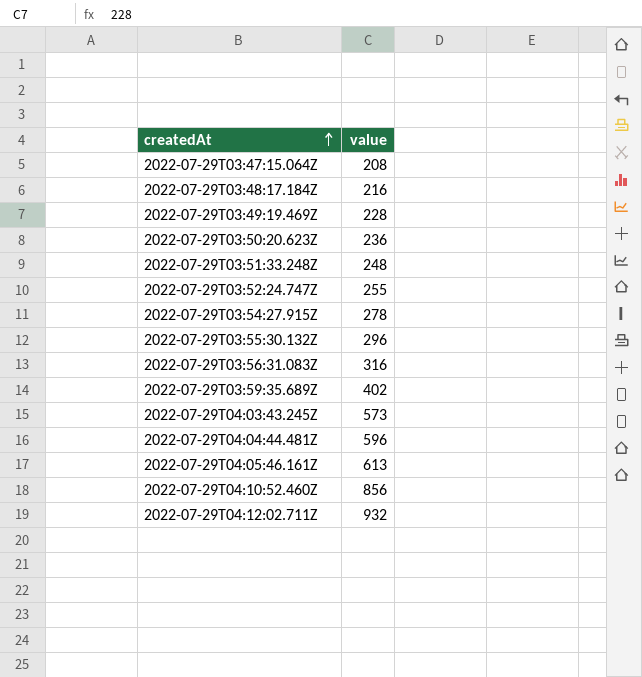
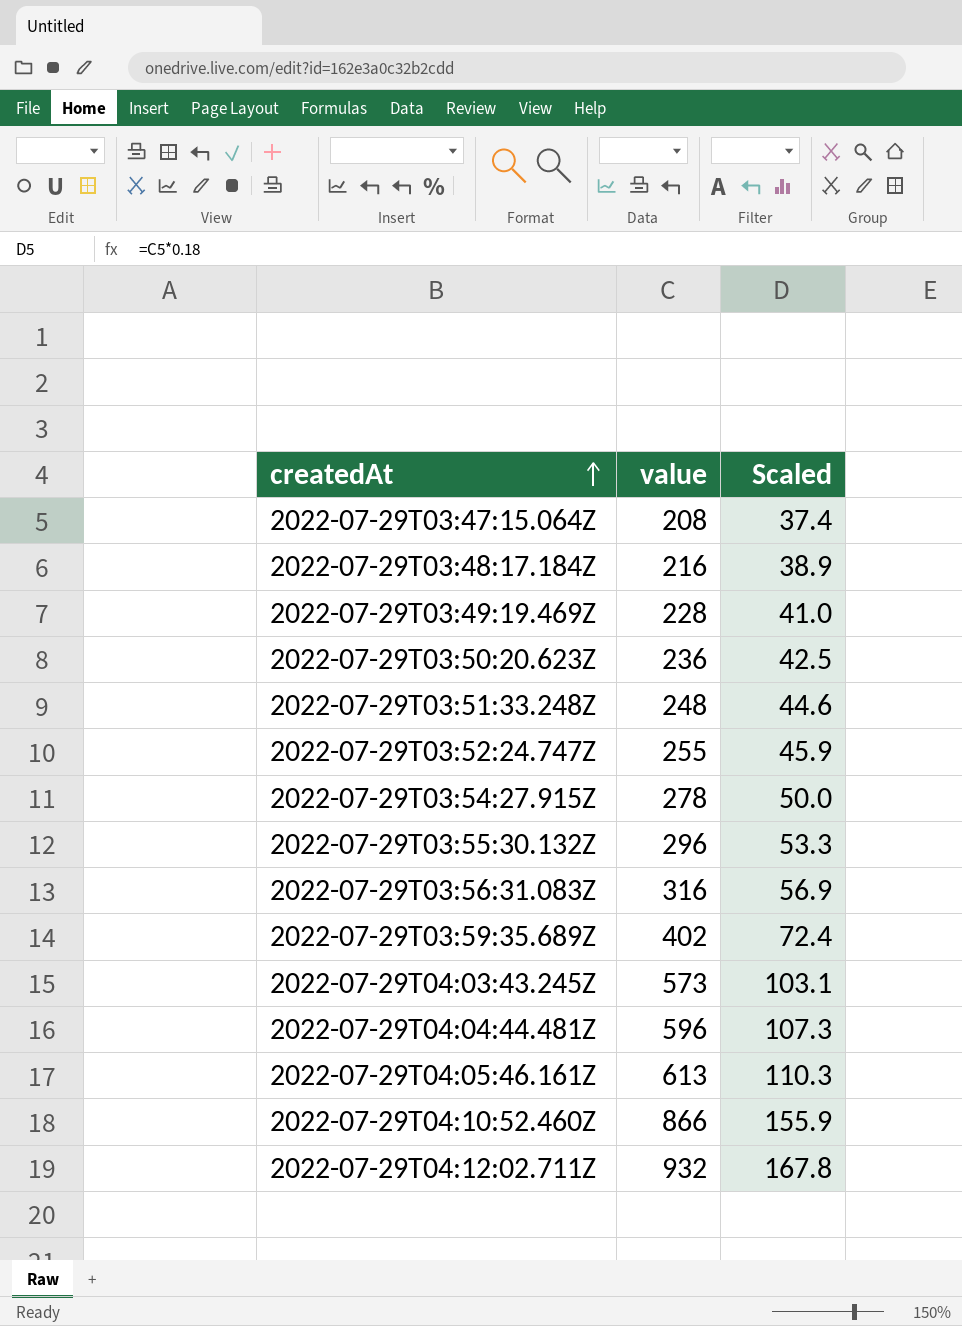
column Scaled | formula: none -> [value] * 0.18
2022-07-29T04:10:52.460Z | value: 856 -> 866

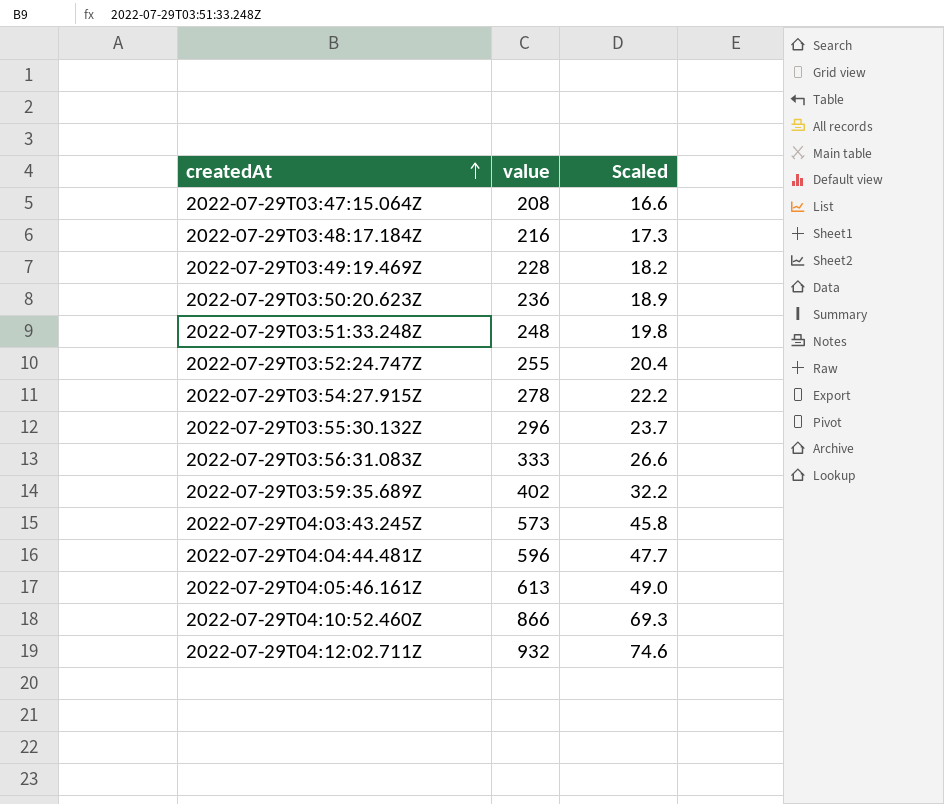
column Scaled | formula: [value] * 0.18 -> [value] * 0.08
2022-07-29T03:56:31.083Z | value: 316 -> 333

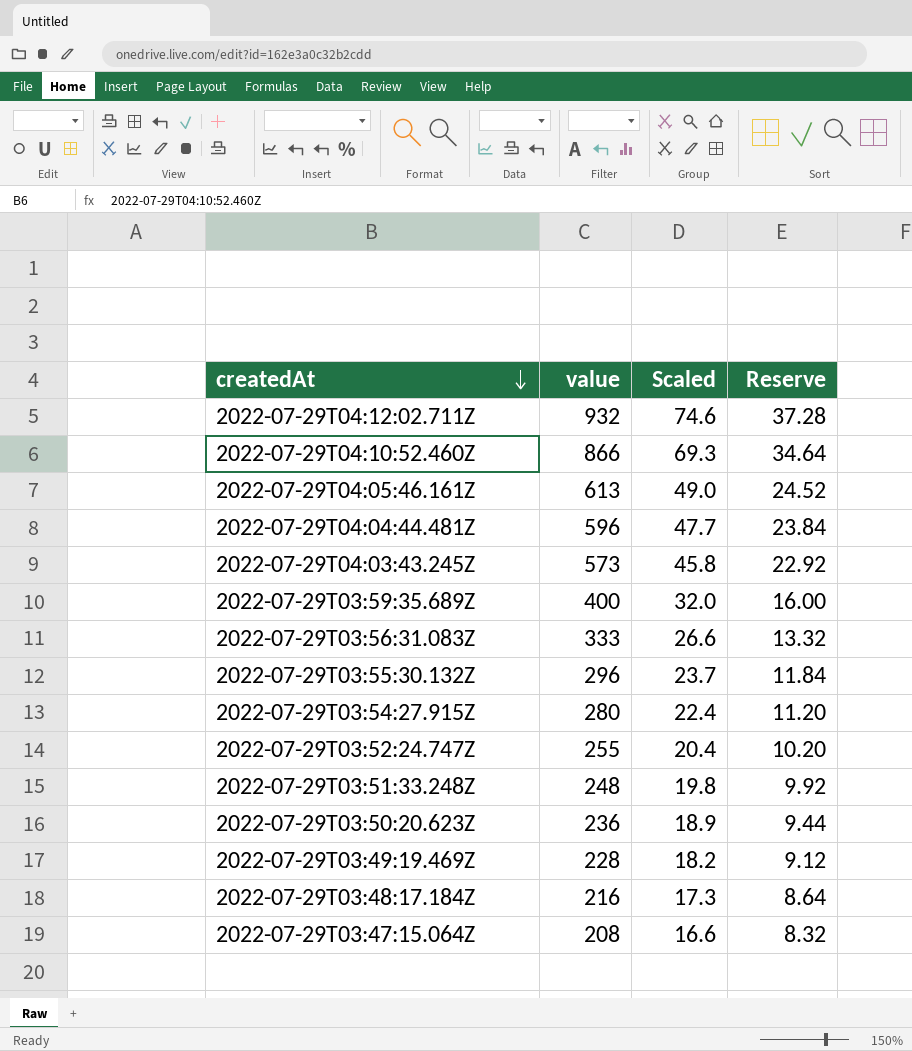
row order: createdAt ascending -> createdAt descending
column Reserve | formula: none -> [value] * 0.04
2022-07-29T03:59:35.689Z | value: 402 -> 400
2022-07-29T03:59:35.689Z | Scaled: 32.2 -> 32.0
2022-07-29T03:54:27.915Z | value: 278 -> 280
2022-07-29T03:54:27.915Z | Scaled: 22.2 -> 22.4

